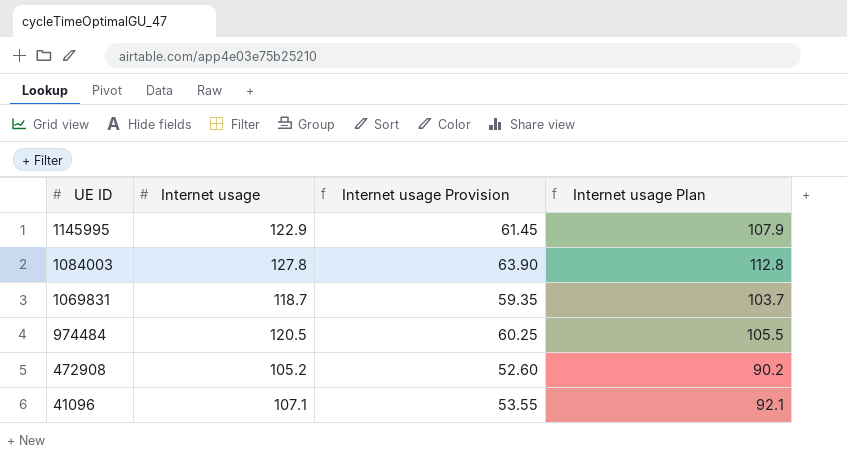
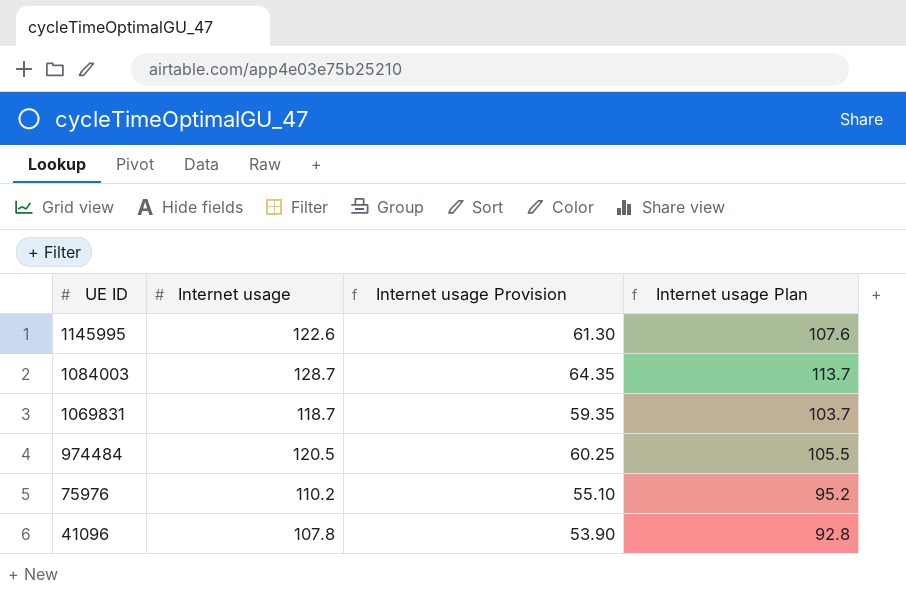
row 472908: 105.2 | 52.60 | 90.2 -> none
1145995 | Internet usage: 122.9 -> 122.6
1145995 | Internet usage Provision: 61.45 -> 61.30
1145995 | Internet usage Plan: 107.9 -> 107.6
1084003 | Internet usage: 127.8 -> 128.7
1084003 | Internet usage Provision: 63.90 -> 64.35
1084003 | Internet usage Plan: 112.8 -> 113.7
row 75976: none -> 110.2 | 55.10 | 95.2
41096 | Internet usage: 107.1 -> 107.8
41096 | Internet usage Provision: 53.55 -> 53.90
41096 | Internet usage Plan: 92.1 -> 92.8

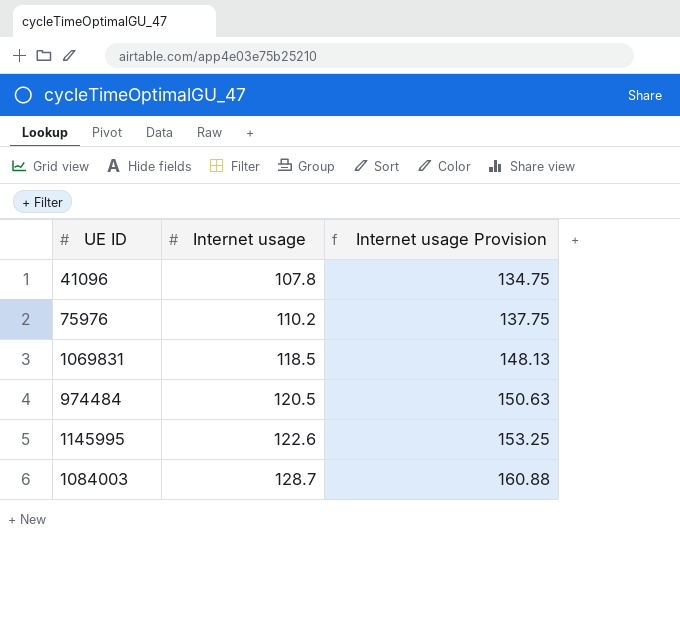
row order: UE ID descending -> Internet usage ascending
column Internet usage Plan | formula: [Internet usage] - 15 -> none
column Internet usage Provision | formula: [Internet usage] * 0.5 -> [Internet usage] * 1.25
1069831 | Internet usage: 118.7 -> 118.5

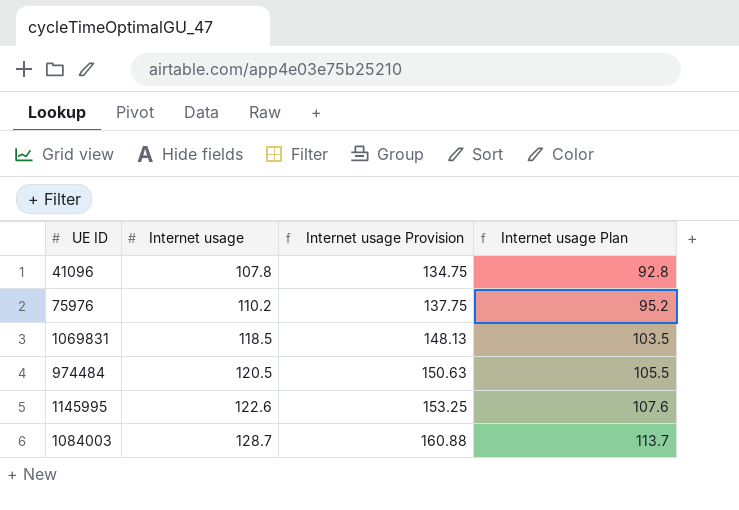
column Internet usage Plan | formula: none -> [Internet usage] - 15

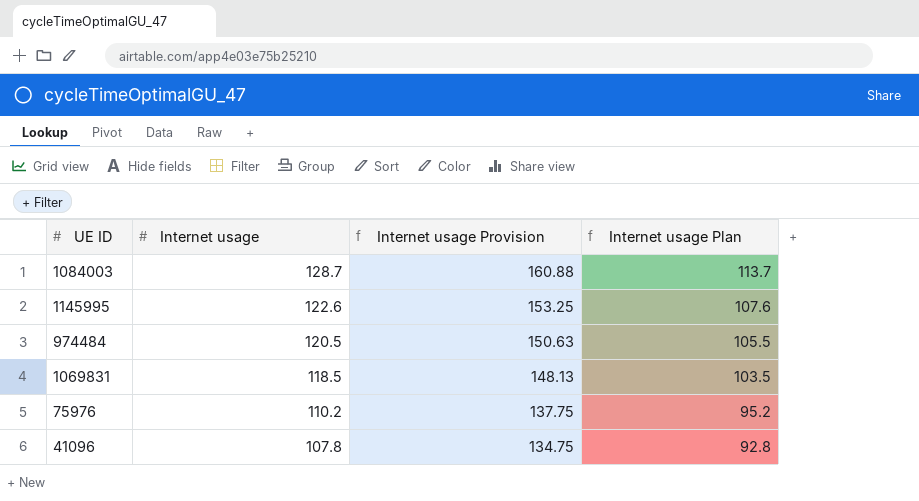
row order: Internet usage ascending -> Internet usage descending

